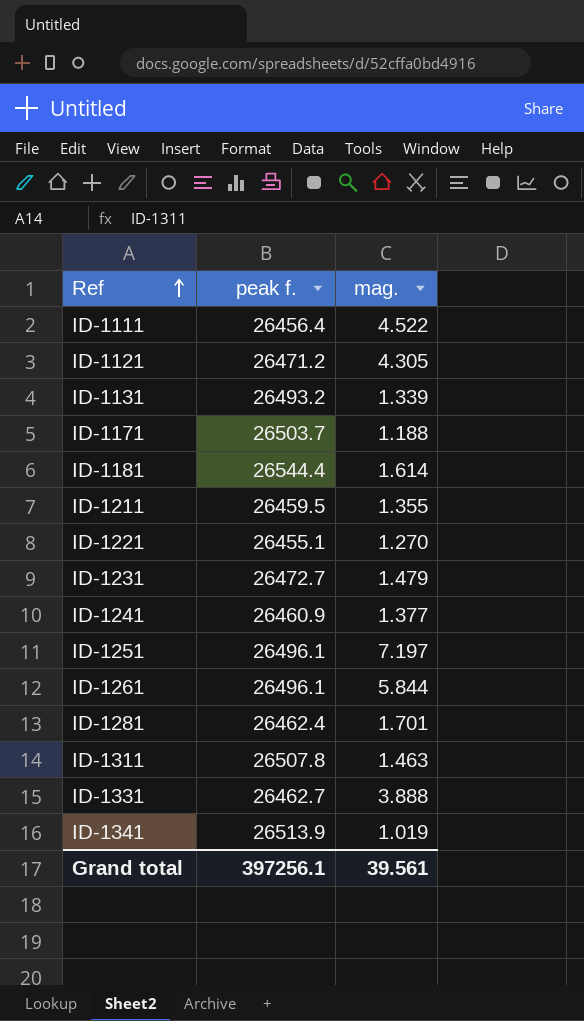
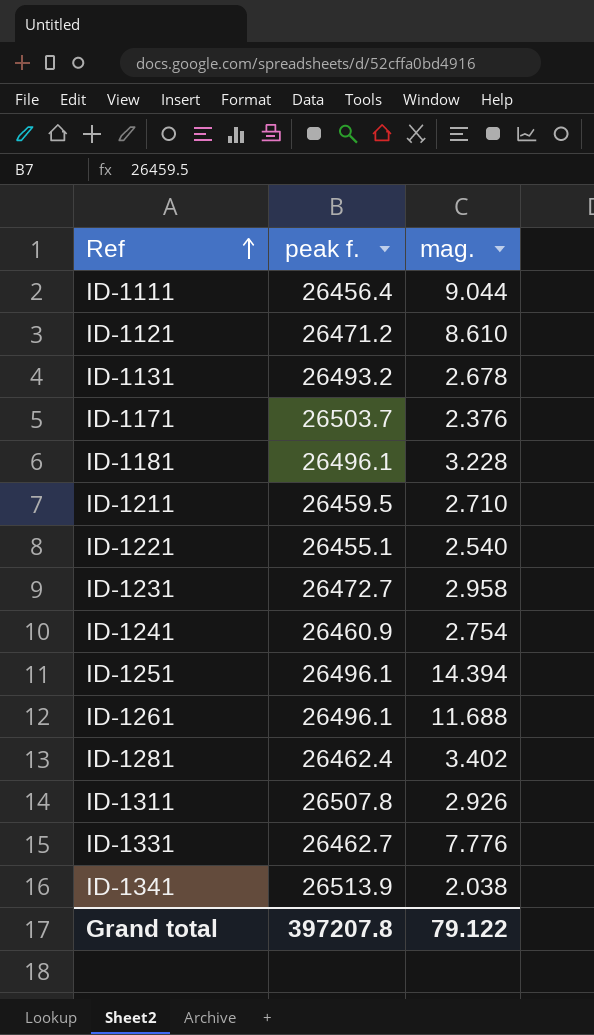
ID-1111 | mag.: 4.522 -> 9.044
ID-1121 | mag.: 4.305 -> 8.610
ID-1131 | mag.: 1.339 -> 2.678
ID-1171 | mag.: 1.188 -> 2.376
ID-1181 | peak f.: 26544.4 -> 26496.1
ID-1181 | mag.: 1.614 -> 3.228
ID-1211 | mag.: 1.355 -> 2.710
ID-1221 | mag.: 1.270 -> 2.540
ID-1231 | mag.: 1.479 -> 2.958
ID-1241 | mag.: 1.377 -> 2.754
ID-1251 | mag.: 7.197 -> 14.394
ID-1261 | mag.: 5.844 -> 11.688
ID-1281 | mag.: 1.701 -> 3.402
ID-1311 | mag.: 1.463 -> 2.926
ID-1331 | mag.: 3.888 -> 7.776
ID-1341 | mag.: 1.019 -> 2.038
Grand total | peak f.: 397256.1 -> 397207.8
Grand total | mag.: 39.561 -> 79.122

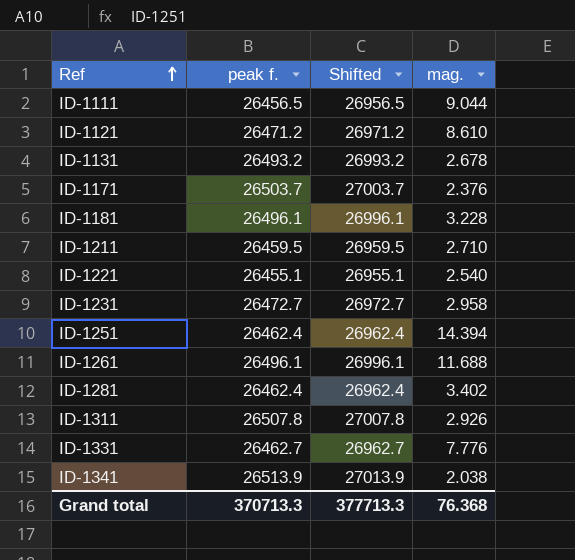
column Shifted | formula: none -> [peak f.] + 500
row ID-1241: 26460.9 | 2.754 -> none
ID-1111 | peak f.: 26456.4 -> 26456.5
ID-1251 | peak f.: 26496.1 -> 26462.4
Grand total | peak f.: 397207.8 -> 370713.3
Grand total | mag.: 79.122 -> 76.368

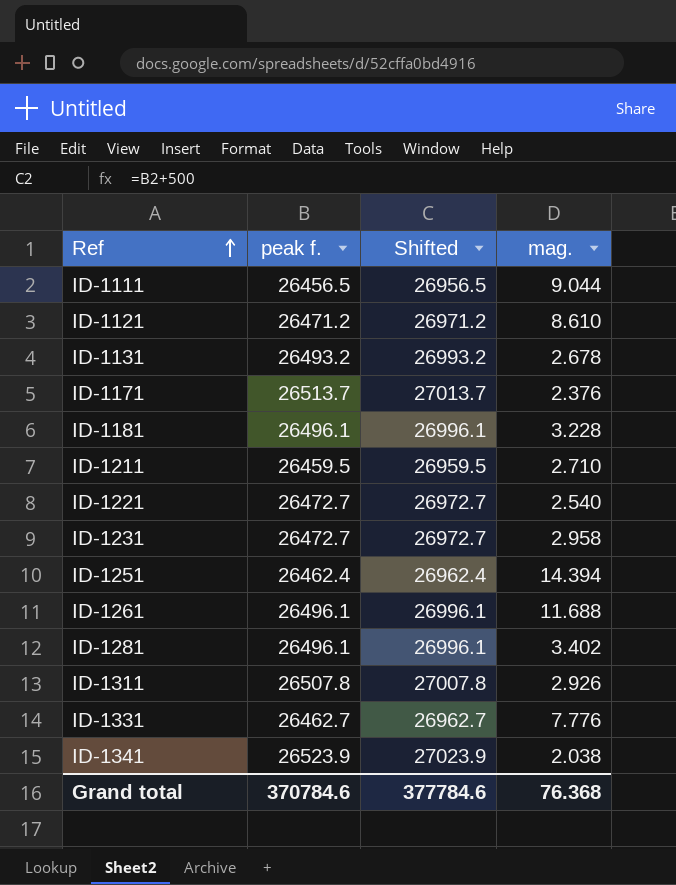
ID-1171 | peak f.: 26503.7 -> 26513.7
ID-1171 | Shifted: 27003.7 -> 27013.7
ID-1221 | peak f.: 26455.1 -> 26472.7
ID-1221 | Shifted: 26955.1 -> 26972.7
ID-1281 | peak f.: 26462.4 -> 26496.1
ID-1281 | Shifted: 26962.4 -> 26996.1
ID-1341 | peak f.: 26513.9 -> 26523.9
ID-1341 | Shifted: 27013.9 -> 27023.9
Grand total | peak f.: 370713.3 -> 370784.6
Grand total | Shifted: 377713.3 -> 377784.6

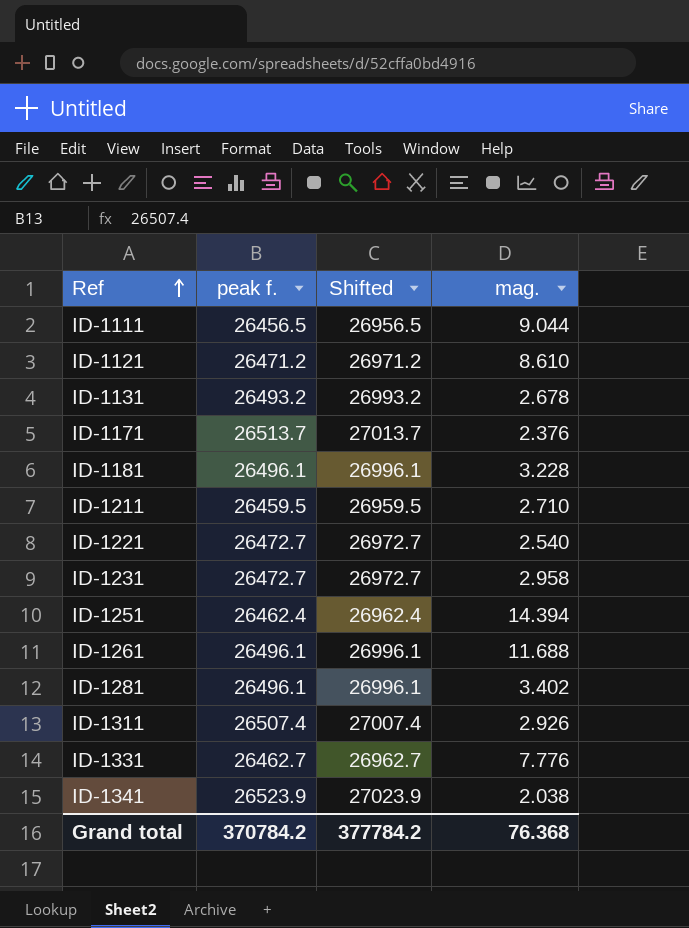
ID-1311 | peak f.: 26507.8 -> 26507.4
ID-1311 | Shifted: 27007.8 -> 27007.4
Grand total | peak f.: 370784.6 -> 370784.2
Grand total | Shifted: 377784.6 -> 377784.2

